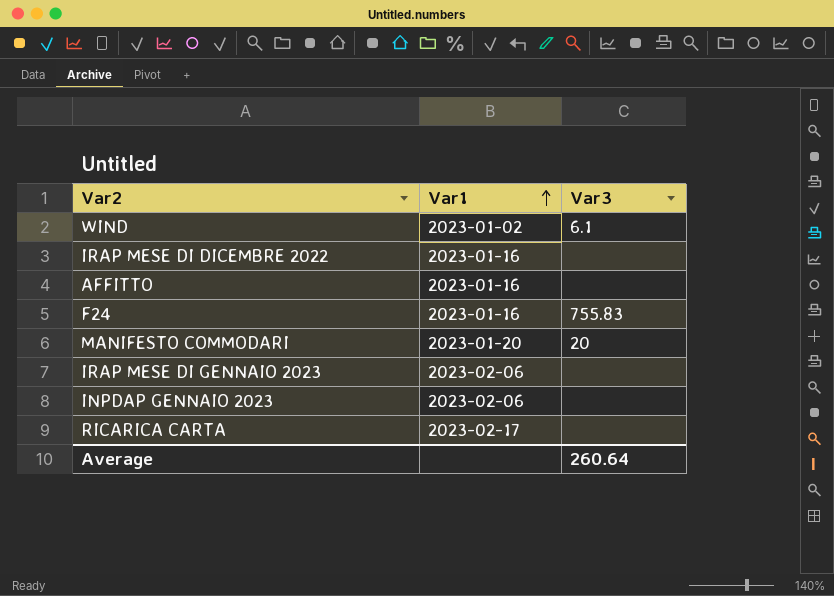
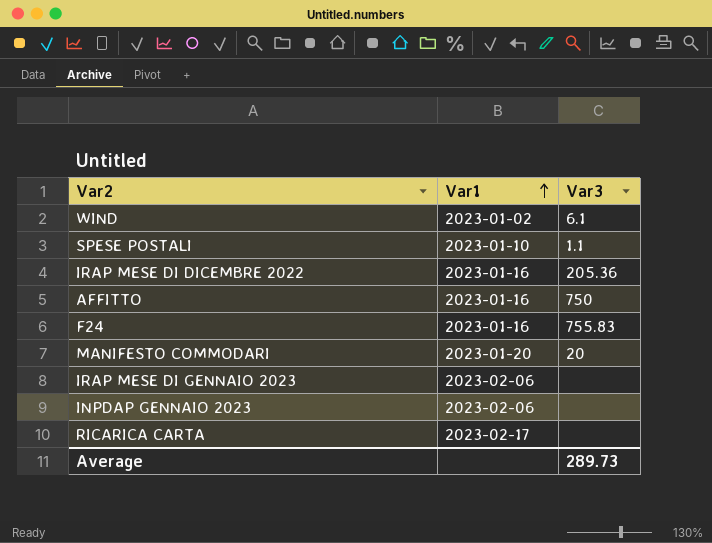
row SPESE POSTALI: none -> 2023-01-10 | 1.1
IRAP MESE DI DICEMBRE 2022 | Var3: none -> 205.36
AFFITTO | Var3: none -> 750
Average | Var3: 260.64 -> 289.73

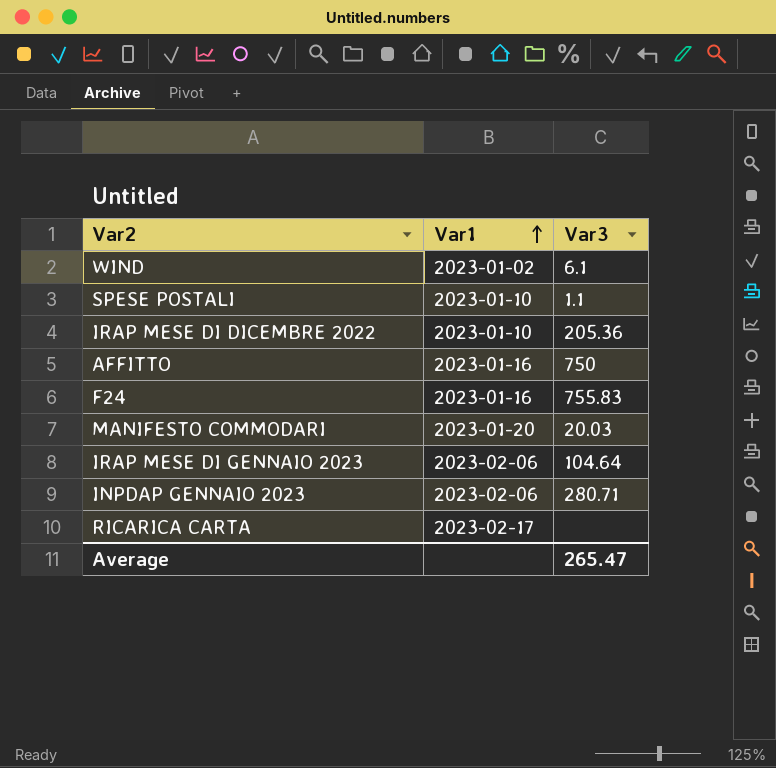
IRAP MESE DI DICEMBRE 2022 | Var1: 2023-01-16 -> 2023-01-10
MANIFESTO COMMODARI | Var3: 20 -> 20.03
IRAP MESE DI GENNAIO 2023 | Var3: none -> 104.64
INPDAP GENNAIO 2023 | Var3: none -> 280.71
Average | Var3: 289.73 -> 265.47

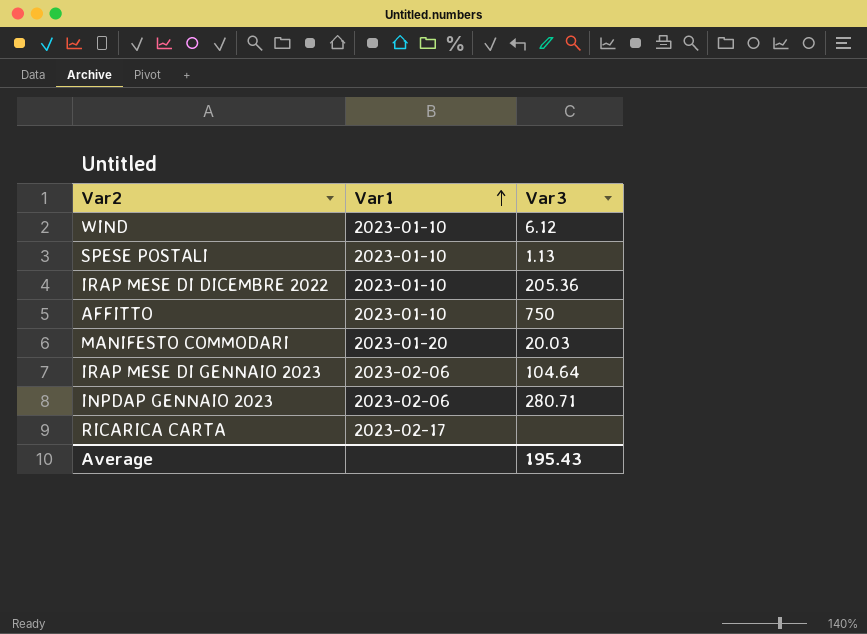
row F24: 2023-01-16 | 755.83 -> none
WIND | Var1: 2023-01-02 -> 2023-01-10
WIND | Var3: 6.1 -> 6.12
SPESE POSTALI | Var3: 1.1 -> 1.13
AFFITTO | Var1: 2023-01-16 -> 2023-01-10
Average | Var3: 265.47 -> 195.43

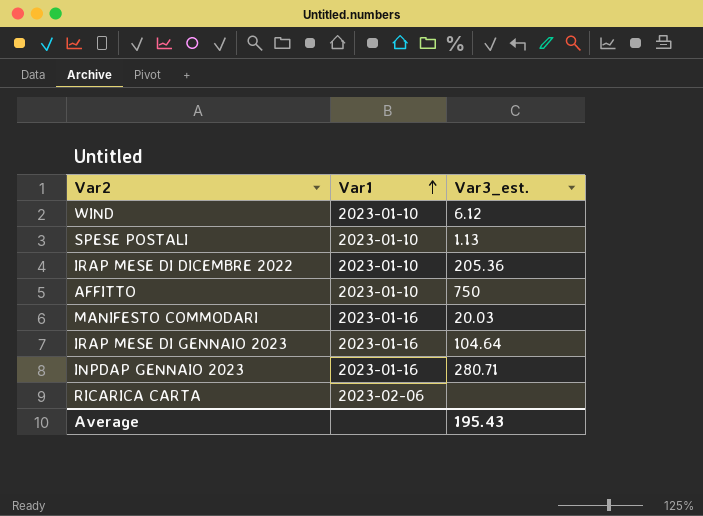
column name: Var3 -> Var3_est.
MANIFESTO COMMODARI | Var1: 2023-01-20 -> 2023-01-16
IRAP MESE DI GENNAIO 2023 | Var1: 2023-02-06 -> 2023-01-16
INPDAP GENNAIO 2023 | Var1: 2023-02-06 -> 2023-01-16
RICARICA CARTA | Var1: 2023-02-17 -> 2023-02-06

